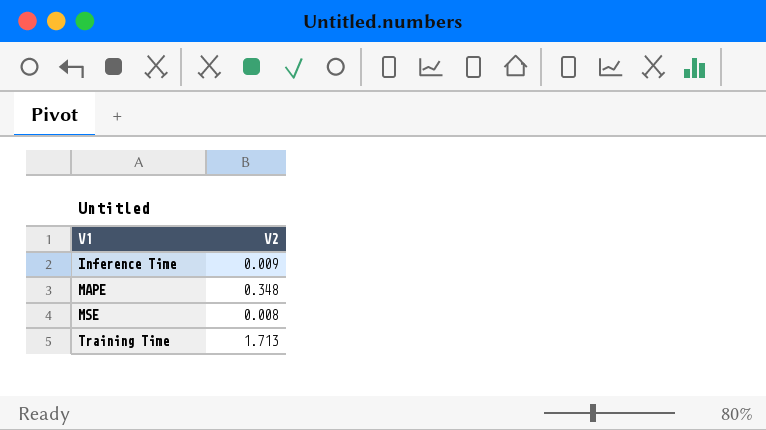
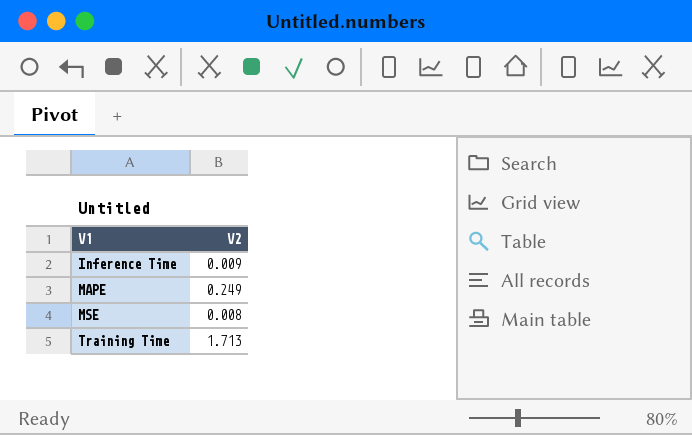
MAPE | V2: 0.348 -> 0.249

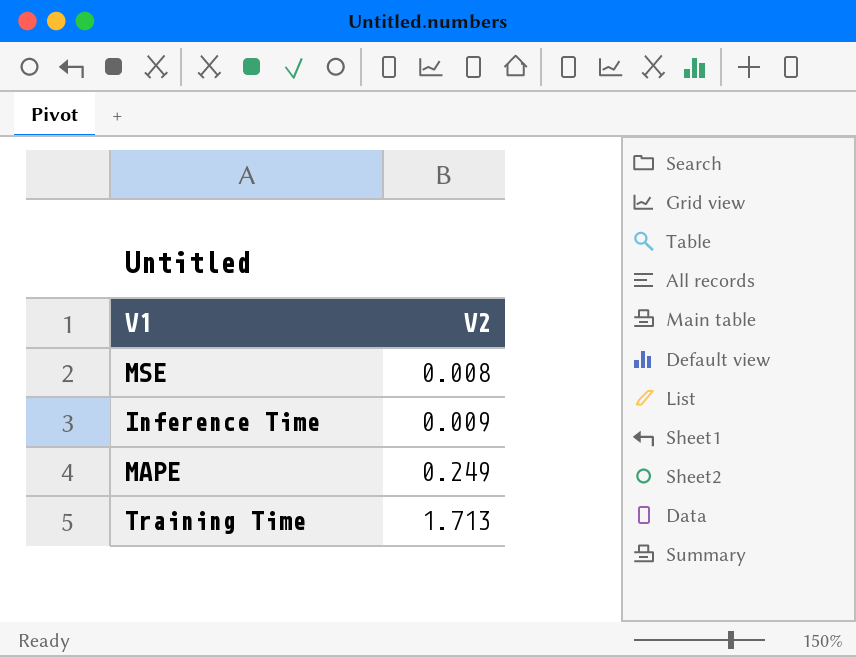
row order: V1 ascending -> V2 ascending

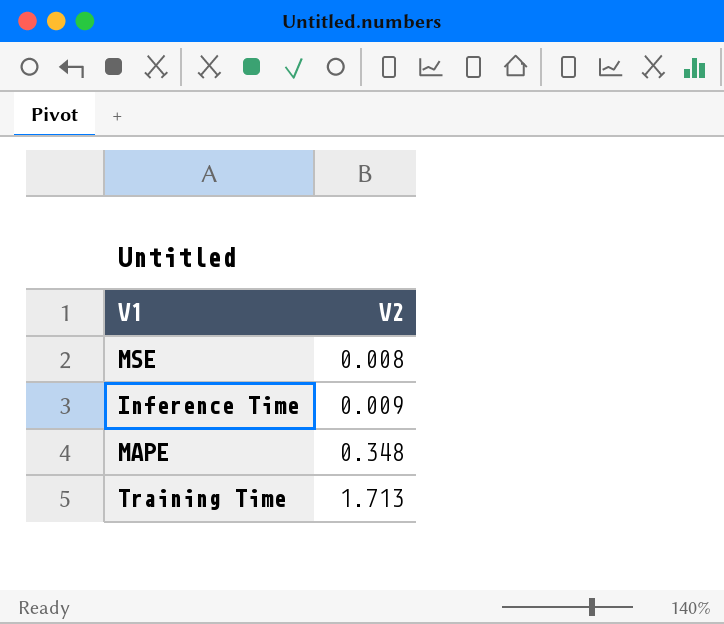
MAPE | V2: 0.249 -> 0.348

